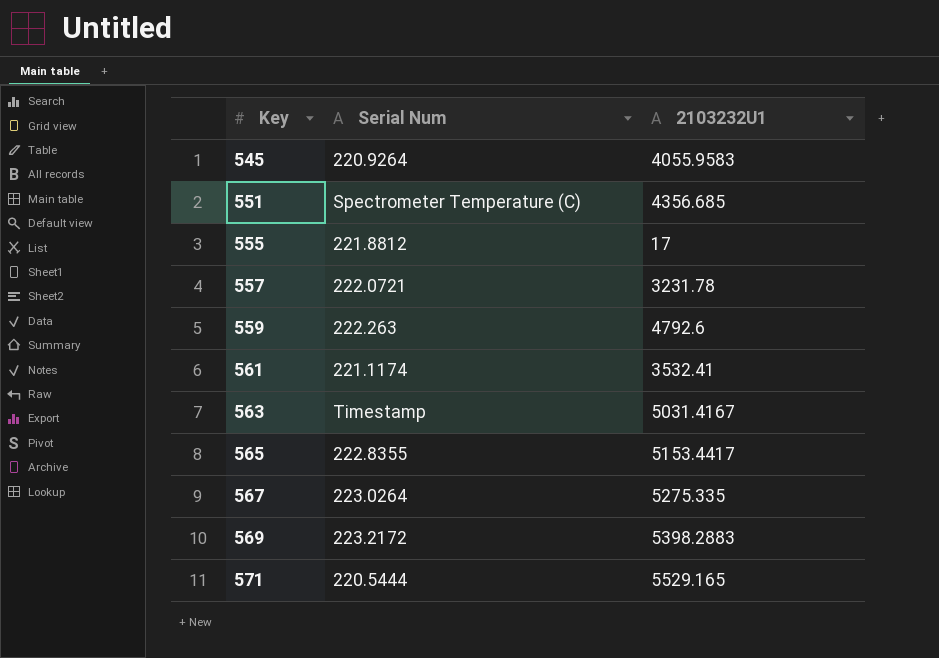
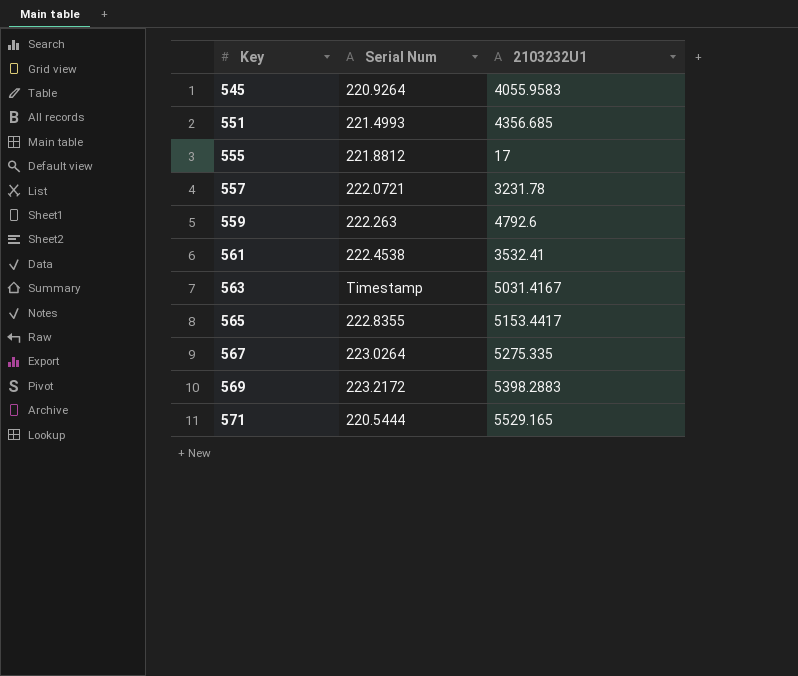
551 | Serial Num: Spectrometer Temperature (C) -> 221.4993
561 | Serial Num: 221.1174 -> 222.4538

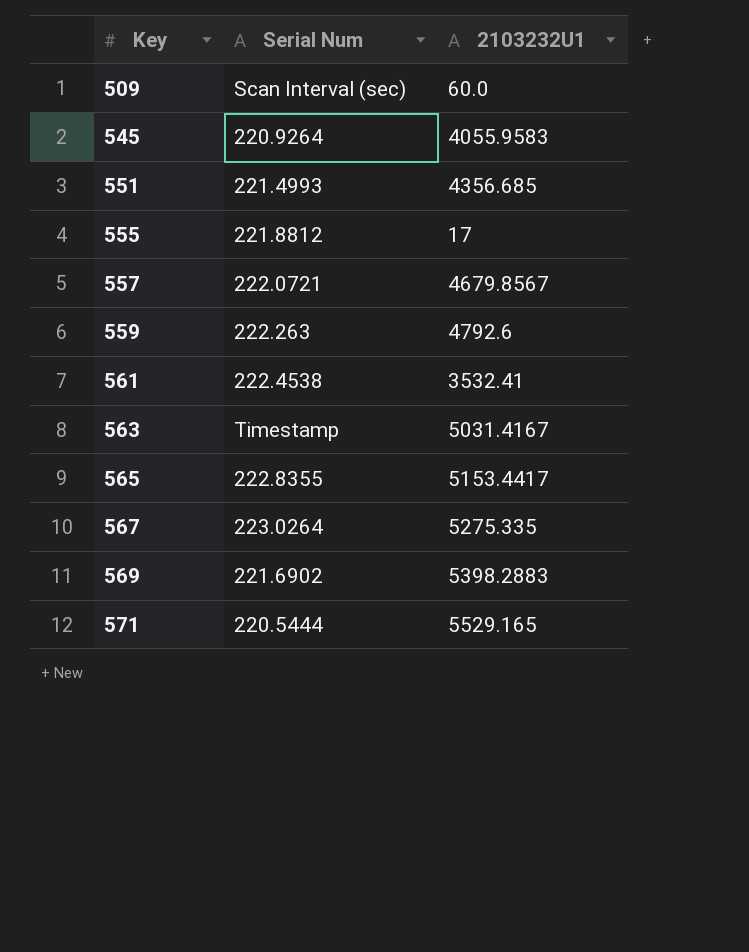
row 509: none -> Scan Interval (sec) | 60.0
557 | 2103232U1: 3231.78 -> 4679.8567
569 | Serial Num: 223.2172 -> 221.6902

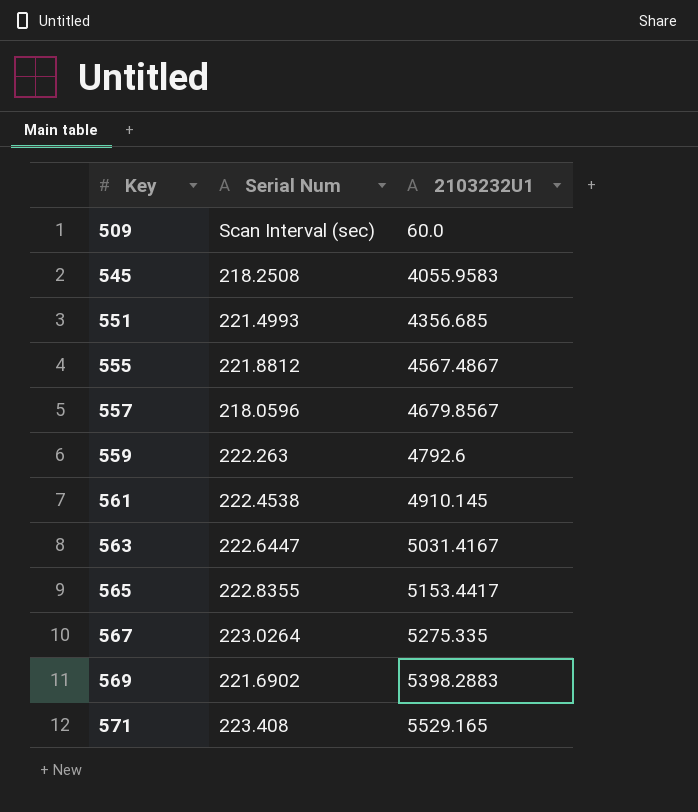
545 | Serial Num: 220.9264 -> 218.2508
555 | 2103232U1: 17 -> 4567.4867
557 | Serial Num: 222.0721 -> 218.0596
561 | 2103232U1: 3532.41 -> 4910.145
563 | Serial Num: Timestamp -> 222.6447
571 | Serial Num: 220.5444 -> 223.408

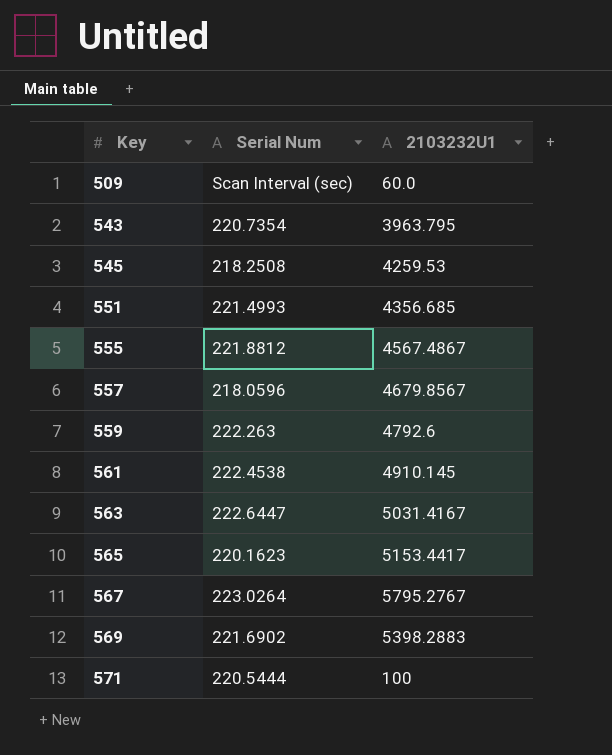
row 543: none -> 220.7354 | 3963.795
545 | 2103232U1: 4055.9583 -> 4259.53
565 | Serial Num: 222.8355 -> 220.1623
567 | 2103232U1: 5275.335 -> 5795.2767
571 | Serial Num: 223.408 -> 220.5444
571 | 2103232U1: 5529.165 -> 100

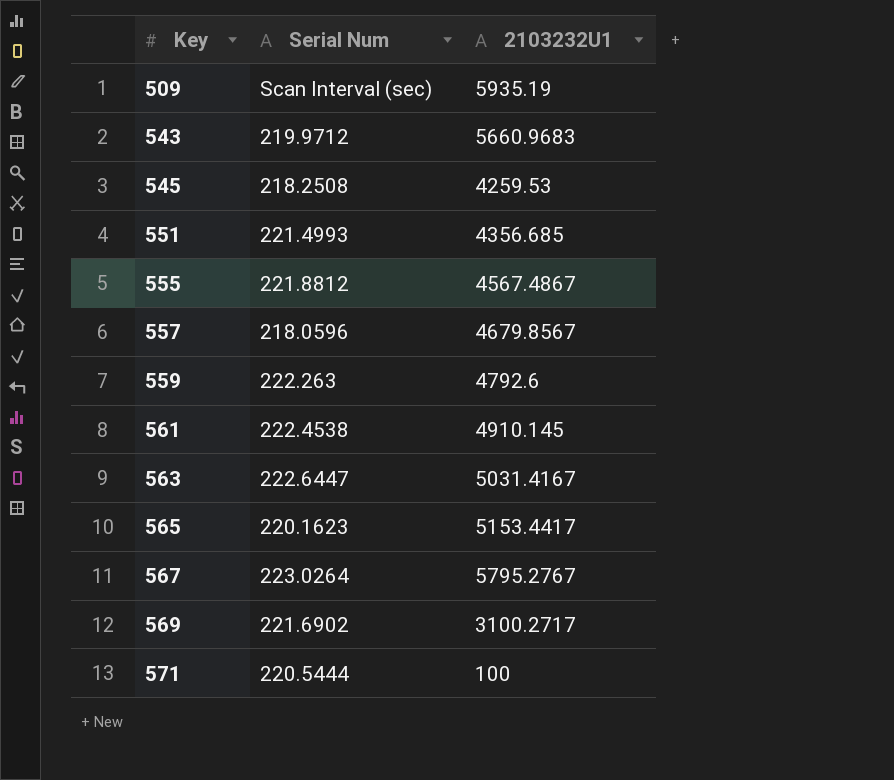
509 | 2103232U1: 60.0 -> 5935.19
543 | Serial Num: 220.7354 -> 219.9712
543 | 2103232U1: 3963.795 -> 5660.9683
569 | 2103232U1: 5398.2883 -> 3100.2717

